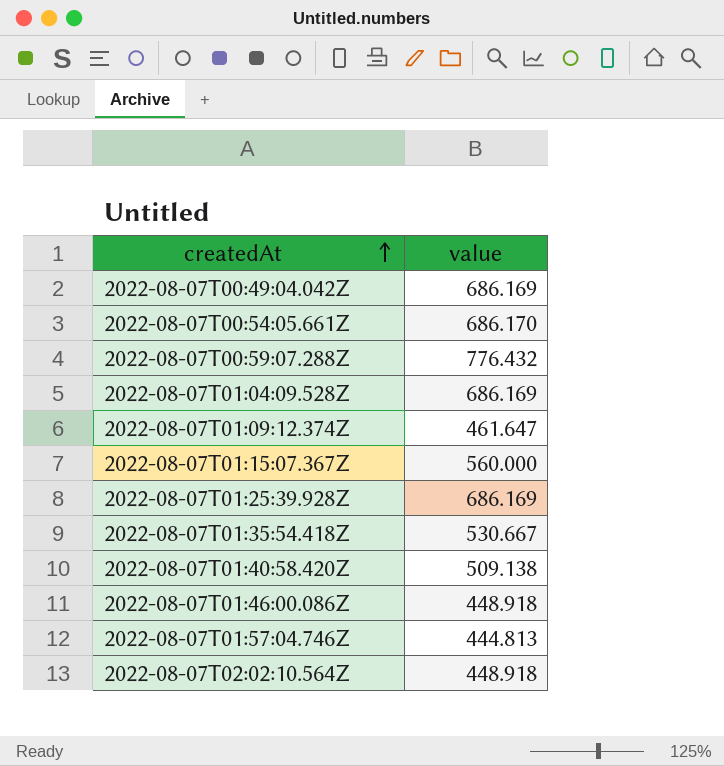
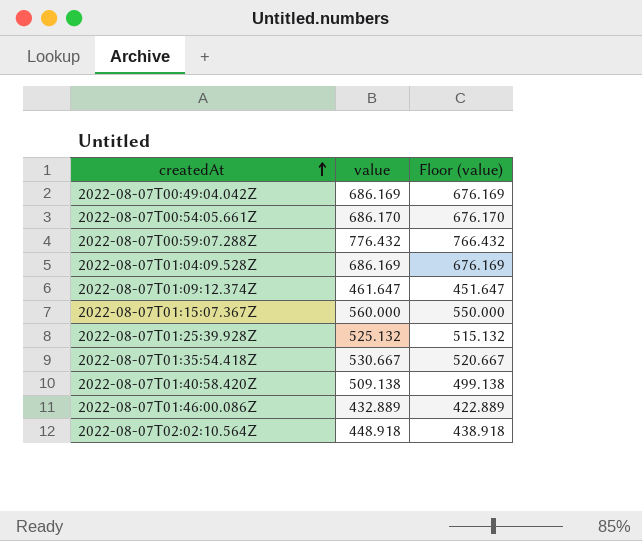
column Floor (value) | formula: none -> [value] - 10
row 2022-08-07T01:57:04.746Z: 444.813 -> none
2022-08-07T01:25:39.928Z | value: 686.169 -> 525.132
2022-08-07T01:46:00.086Z | value: 448.918 -> 432.889

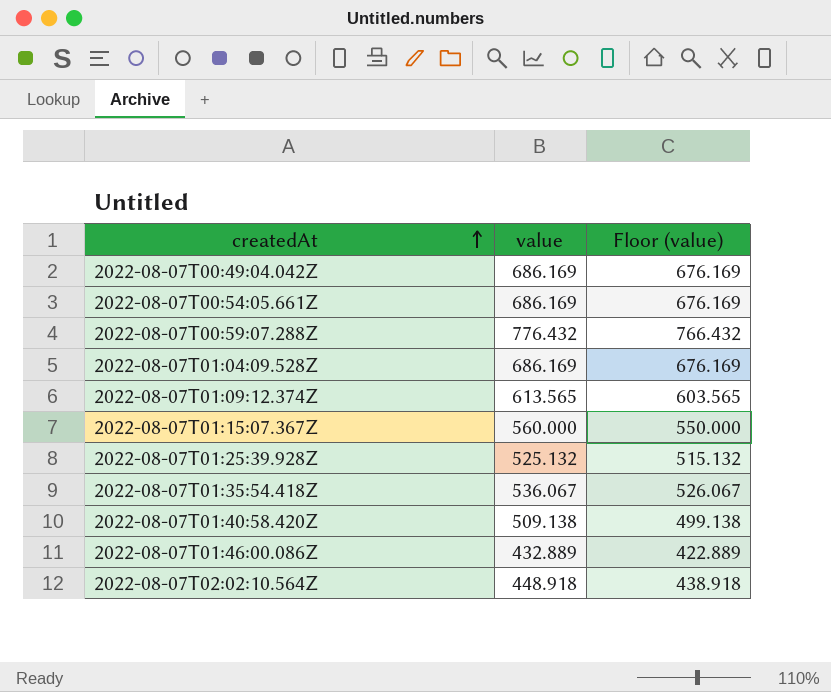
2022-08-07T00:54:05.661Z | value: 686.170 -> 686.169
2022-08-07T00:54:05.661Z | Floor (value): 676.170 -> 676.169
2022-08-07T01:09:12.374Z | value: 461.647 -> 613.565
2022-08-07T01:09:12.374Z | Floor (value): 451.647 -> 603.565
2022-08-07T01:35:54.418Z | value: 530.667 -> 536.067
2022-08-07T01:35:54.418Z | Floor (value): 520.667 -> 526.067

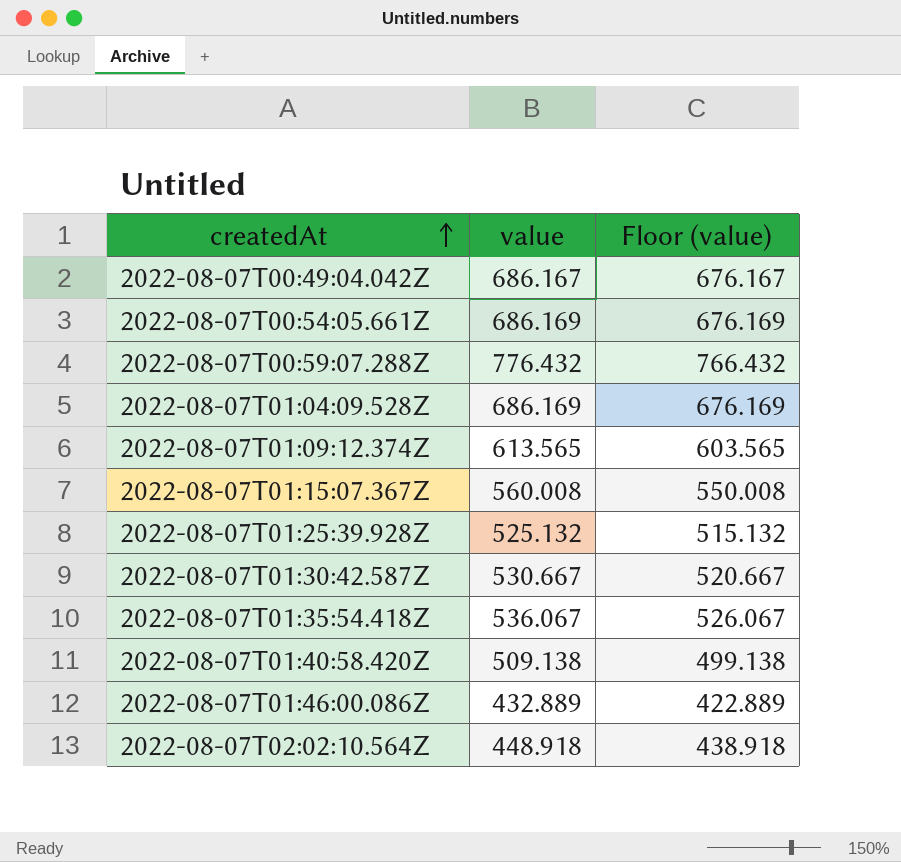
2022-08-07T00:49:04.042Z | value: 686.169 -> 686.167
2022-08-07T00:49:04.042Z | Floor (value): 676.169 -> 676.167
2022-08-07T01:15:07.367Z | value: 560.000 -> 560.008
2022-08-07T01:15:07.367Z | Floor (value): 550.000 -> 550.008
row 2022-08-07T01:30:42.587Z: none -> 530.667 | 520.667

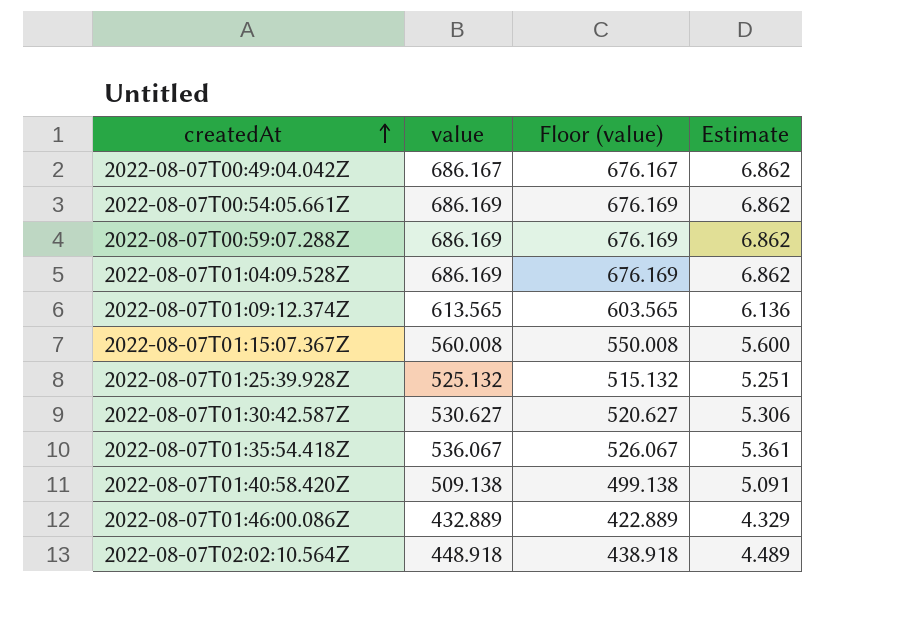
column Estimate | formula: none -> [value] * 0.01
2022-08-07T00:59:07.288Z | value: 776.432 -> 686.169
2022-08-07T00:59:07.288Z | Floor (value): 766.432 -> 676.169
2022-08-07T01:30:42.587Z | value: 530.667 -> 530.627
2022-08-07T01:30:42.587Z | Floor (value): 520.667 -> 520.627

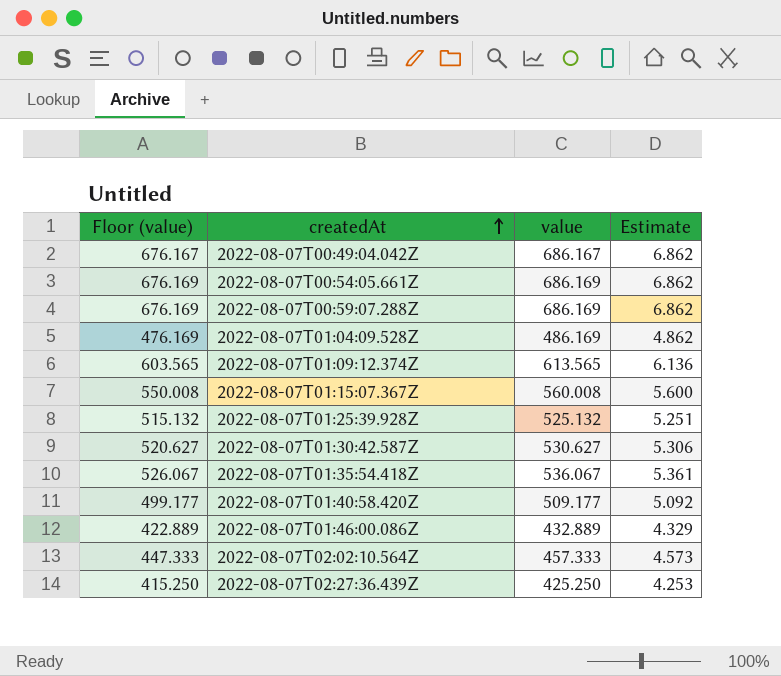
column Floor (value) | position: 3 -> 1
2022-08-07T01:04:09.528Z | Floor (value): 676.169 -> 476.169
2022-08-07T01:04:09.528Z | value: 686.169 -> 486.169
2022-08-07T01:04:09.528Z | Estimate: 6.862 -> 4.862
2022-08-07T01:40:58.420Z | Floor (value): 499.138 -> 499.177
2022-08-07T01:40:58.420Z | value: 509.138 -> 509.177
2022-08-07T01:40:58.420Z | Estimate: 5.091 -> 5.092
2022-08-07T02:02:10.564Z | Floor (value): 438.918 -> 447.333
2022-08-07T02:02:10.564Z | value: 448.918 -> 457.333
2022-08-07T02:02:10.564Z | Estimate: 4.489 -> 4.573
row 2022-08-07T02:27:36.439Z: none -> 415.250 | 425.250 | 4.253

